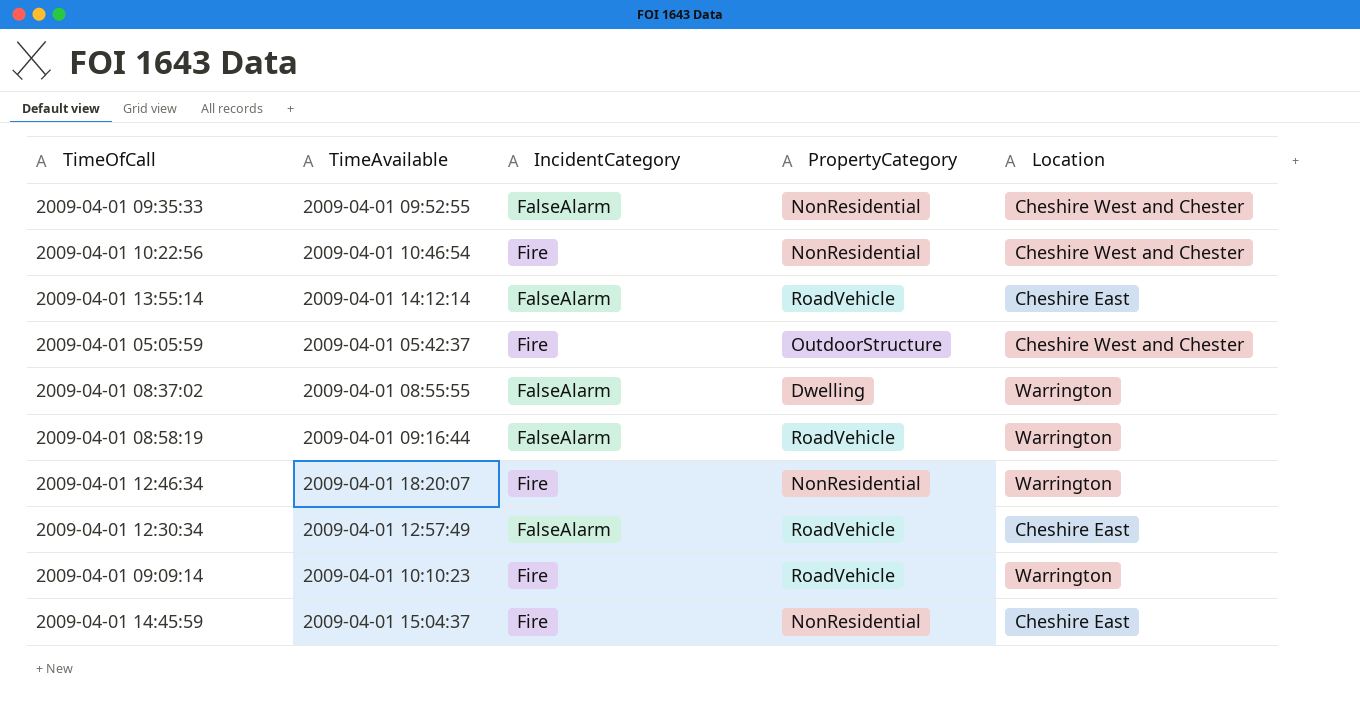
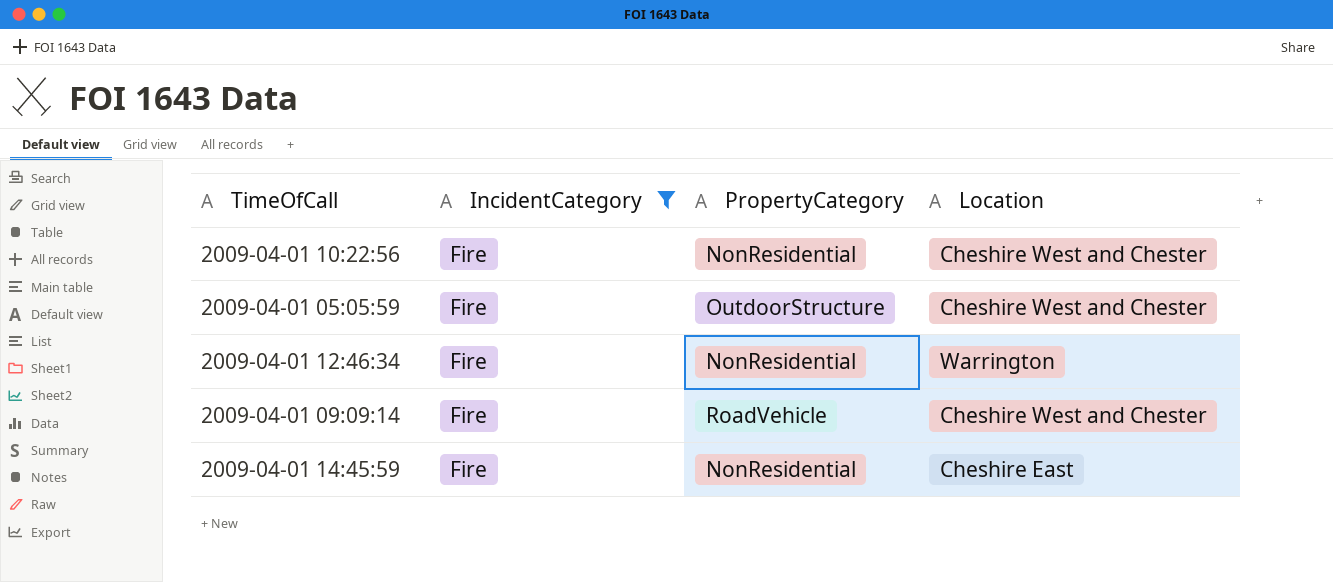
filter: none -> IncidentCategory = Fire
column TimeAvailable | position: 2 -> none
2009-04-01 09:09:14 | Location: Warrington -> Cheshire West and Chester

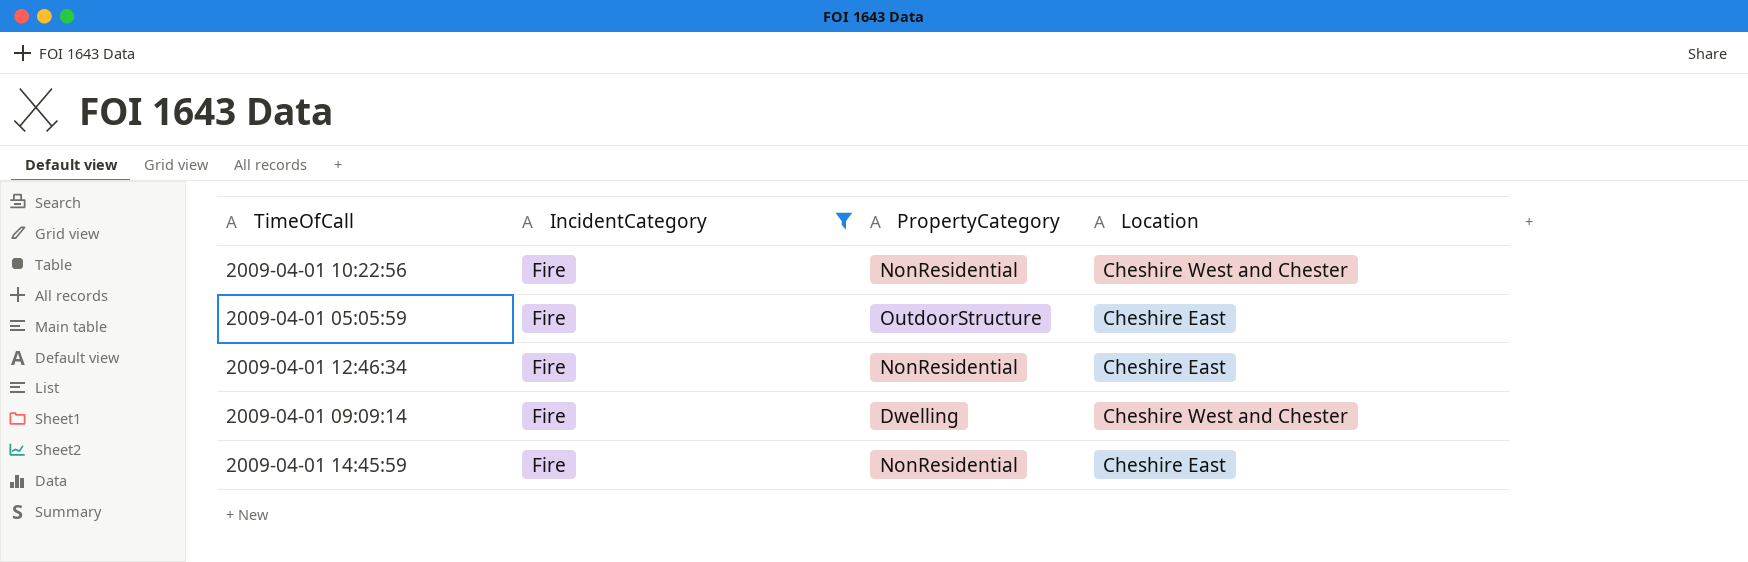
2009-04-01 05:05:59 | Location: Cheshire West and Chester -> Cheshire East
2009-04-01 12:46:34 | Location: Warrington -> Cheshire East
2009-04-01 09:09:14 | PropertyCategory: RoadVehicle -> Dwelling

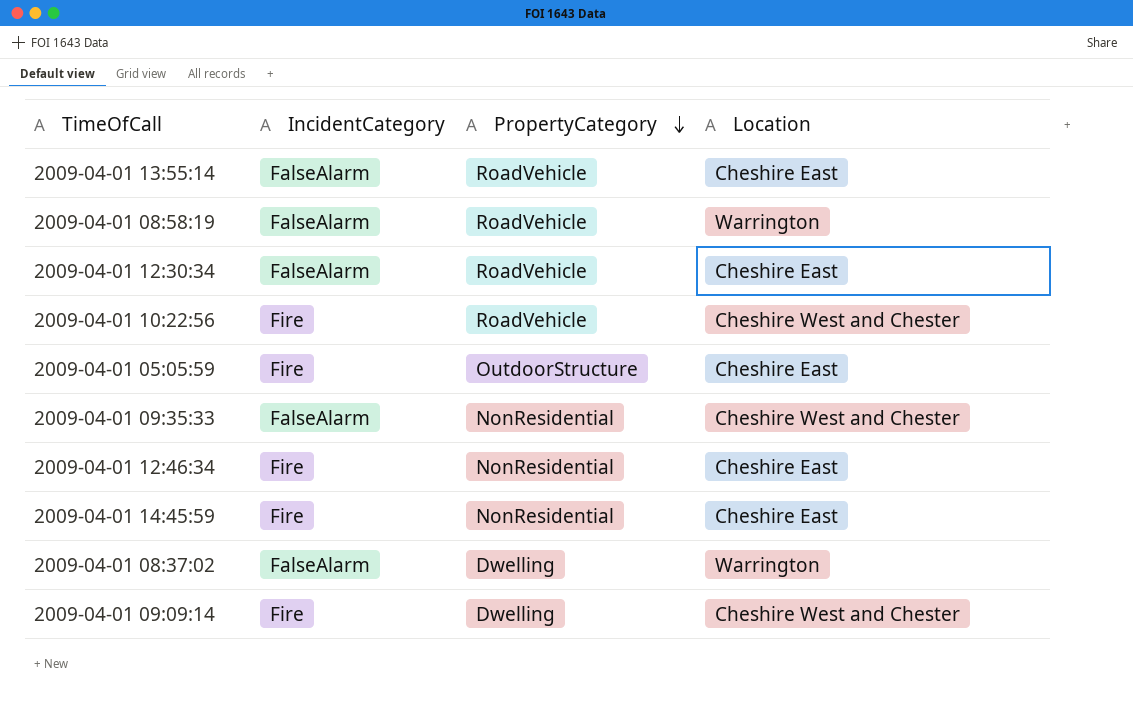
filter: IncidentCategory = Fire -> none
row order: none -> PropertyCategory descending
2009-04-01 10:22:56 | PropertyCategory: NonResidential -> RoadVehicle

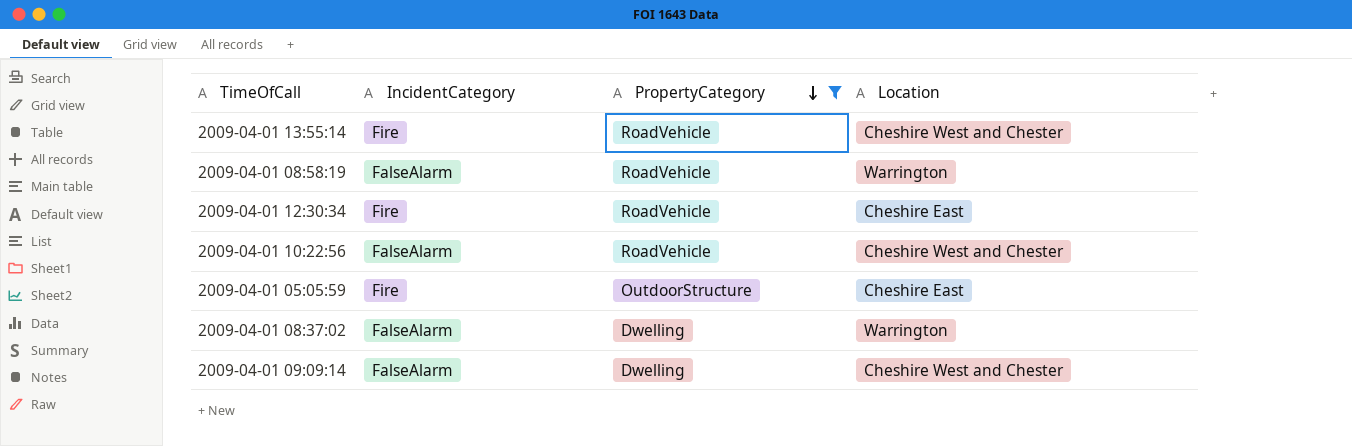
filter: none -> PropertyCategory != NonResidential
2009-04-01 13:55:14 | IncidentCategory: FalseAlarm -> Fire
2009-04-01 13:55:14 | Location: Cheshire East -> Cheshire West and Chester
2009-04-01 12:30:34 | IncidentCategory: FalseAlarm -> Fire
2009-04-01 10:22:56 | IncidentCategory: Fire -> FalseAlarm
2009-04-01 09:09:14 | IncidentCategory: Fire -> FalseAlarm

